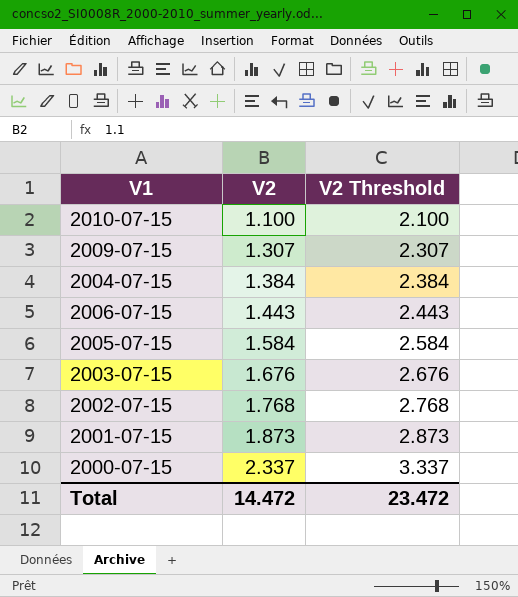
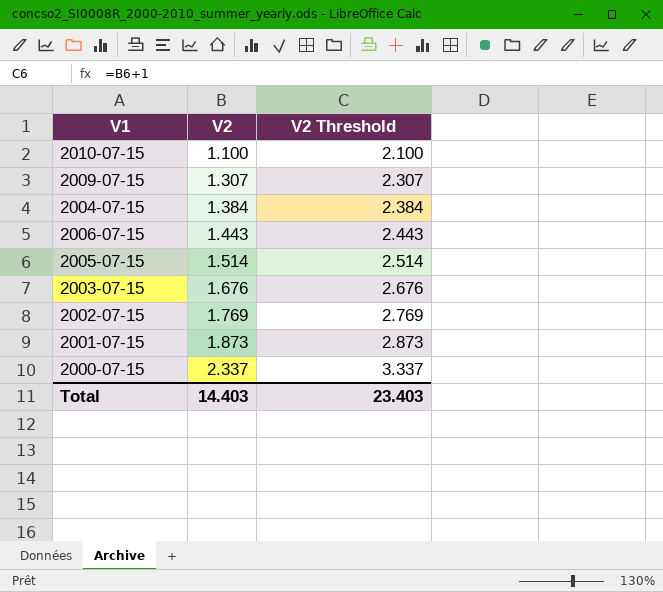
2005-07-15 | V2: 1.584 -> 1.514
2005-07-15 | V2 Threshold: 2.584 -> 2.514
2002-07-15 | V2: 1.768 -> 1.769
2002-07-15 | V2 Threshold: 2.768 -> 2.769
Total | V2: 14.472 -> 14.403
Total | V2 Threshold: 23.472 -> 23.403

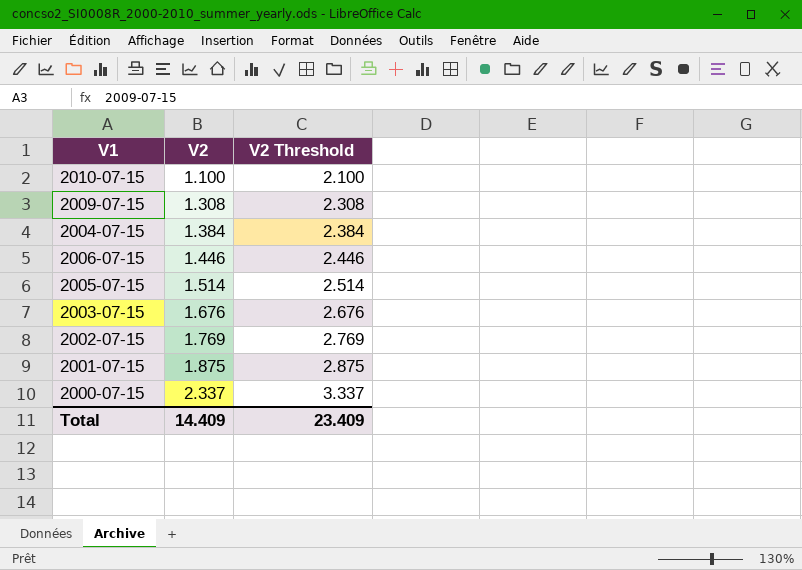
2009-07-15 | V2: 1.307 -> 1.308
2009-07-15 | V2 Threshold: 2.307 -> 2.308
2006-07-15 | V2: 1.443 -> 1.446
2006-07-15 | V2 Threshold: 2.443 -> 2.446
2001-07-15 | V2: 1.873 -> 1.875
2001-07-15 | V2 Threshold: 2.873 -> 2.875
Total | V2: 14.403 -> 14.409
Total | V2 Threshold: 23.403 -> 23.409

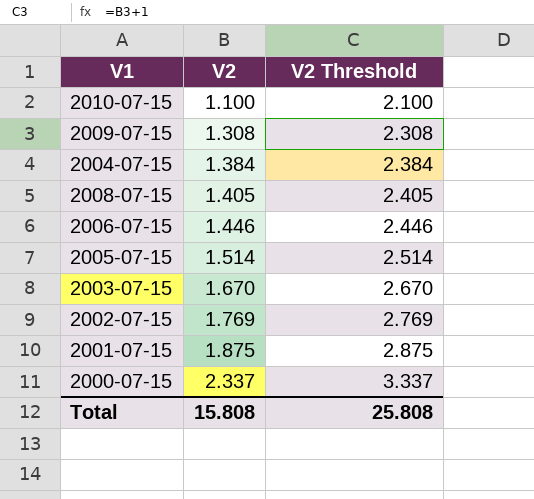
row 2008-07-15: none -> 1.405 | 2.405
2003-07-15 | V2: 1.676 -> 1.670
2003-07-15 | V2 Threshold: 2.676 -> 2.670
Total | V2: 14.409 -> 15.808
Total | V2 Threshold: 23.409 -> 25.808

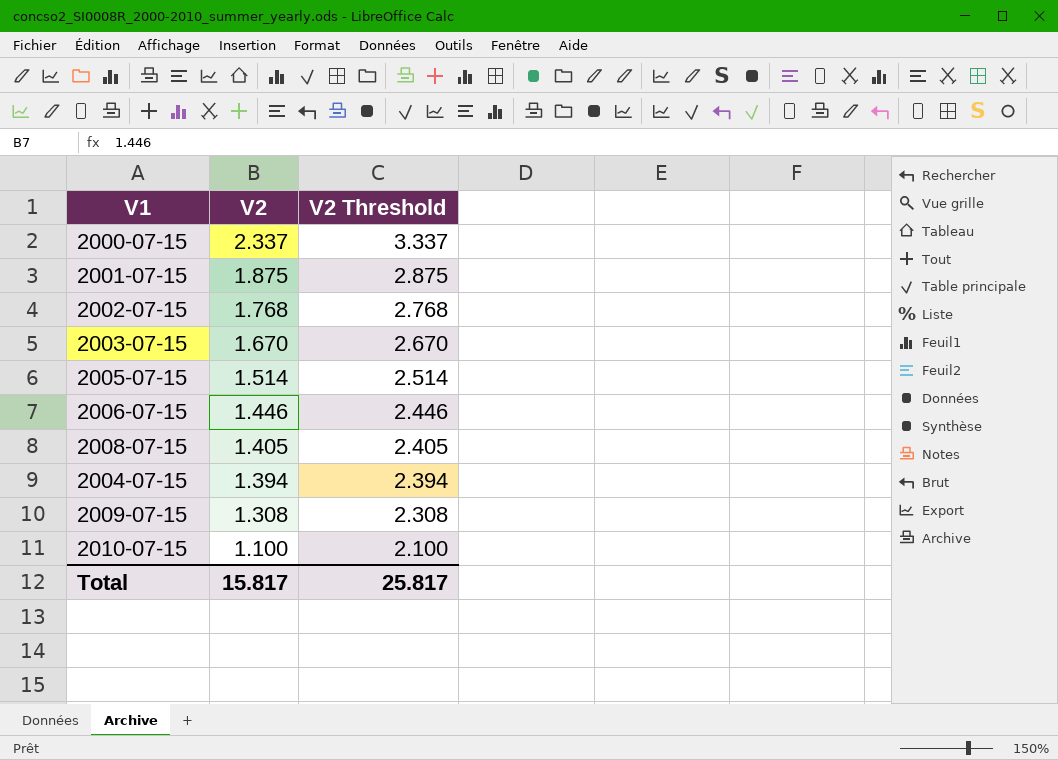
row order: V2 ascending -> V2 descending
2002-07-15 | V2: 1.769 -> 1.768
2002-07-15 | V2 Threshold: 2.769 -> 2.768
2004-07-15 | V2: 1.384 -> 1.394
2004-07-15 | V2 Threshold: 2.384 -> 2.394
Total | V2: 15.808 -> 15.817
Total | V2 Threshold: 25.808 -> 25.817

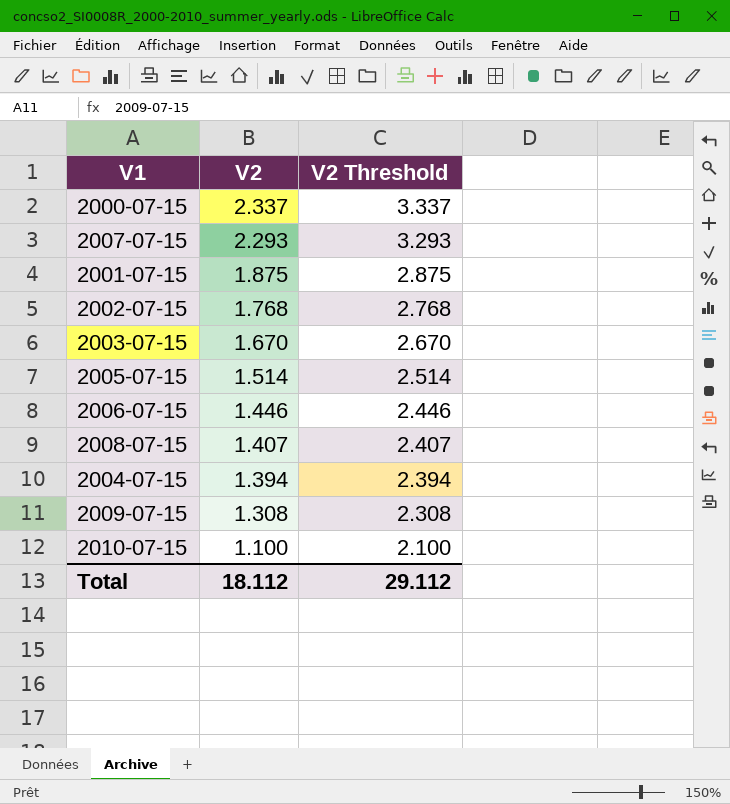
row 2007-07-15: none -> 2.293 | 3.293
2008-07-15 | V2: 1.405 -> 1.407
2008-07-15 | V2 Threshold: 2.405 -> 2.407
Total | V2: 15.817 -> 18.112
Total | V2 Threshold: 25.817 -> 29.112

